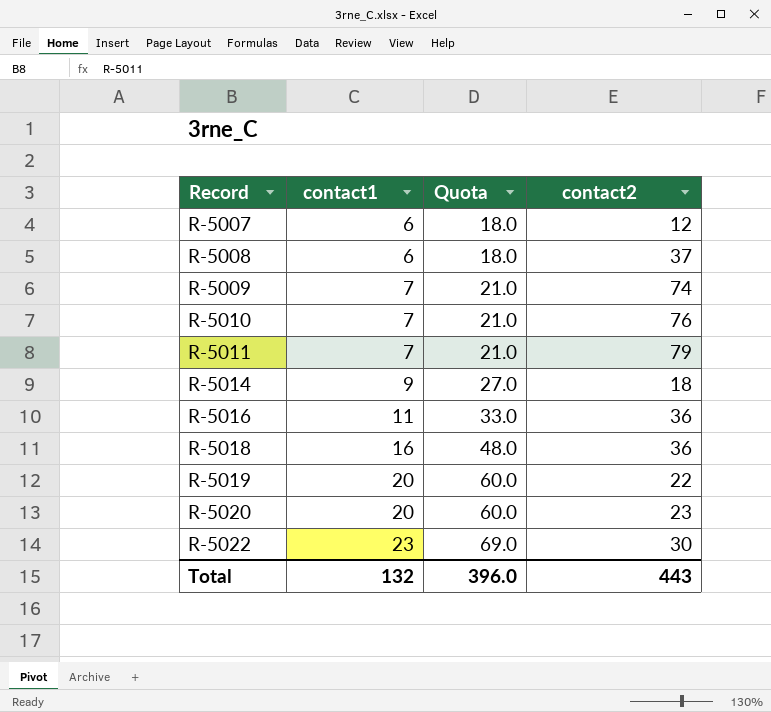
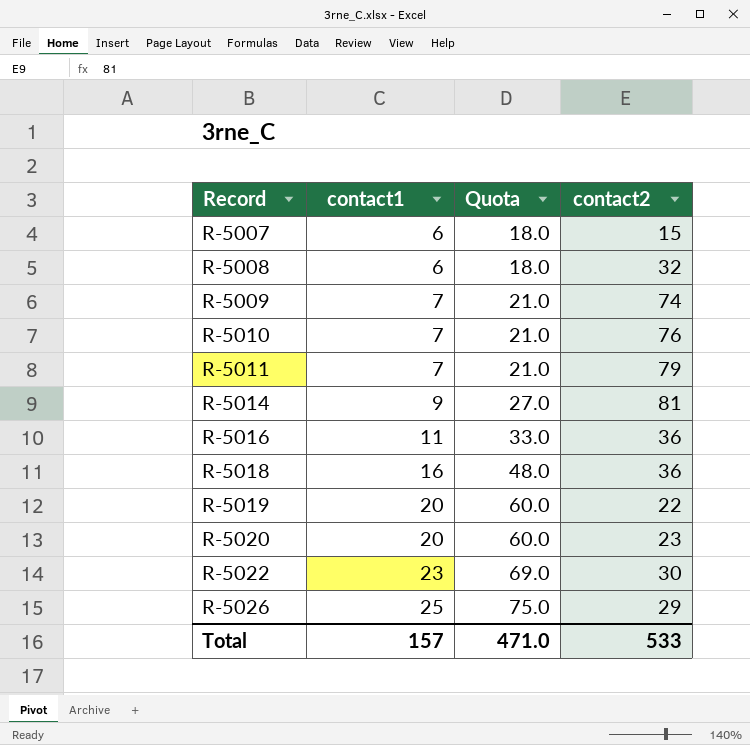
R-5007 | contact2: 12 -> 15
R-5008 | contact2: 37 -> 32
R-5014 | contact2: 18 -> 81
row R-5026: none -> 25 | 75.0 | 29
Total | contact1: 132 -> 157
Total | Quota: 396.0 -> 471.0
Total | contact2: 443 -> 533

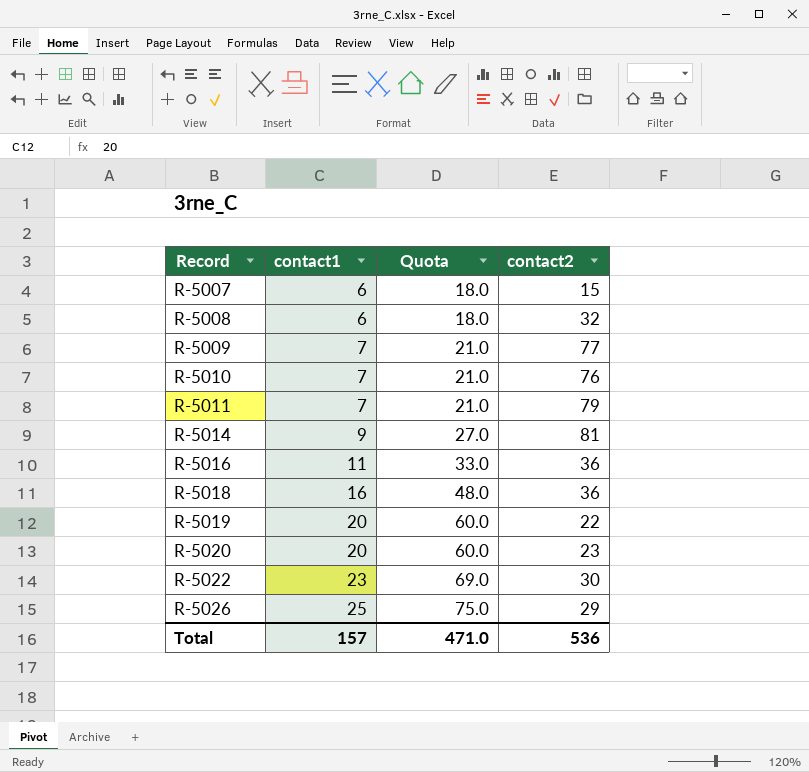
R-5009 | contact2: 74 -> 77
Total | contact2: 533 -> 536

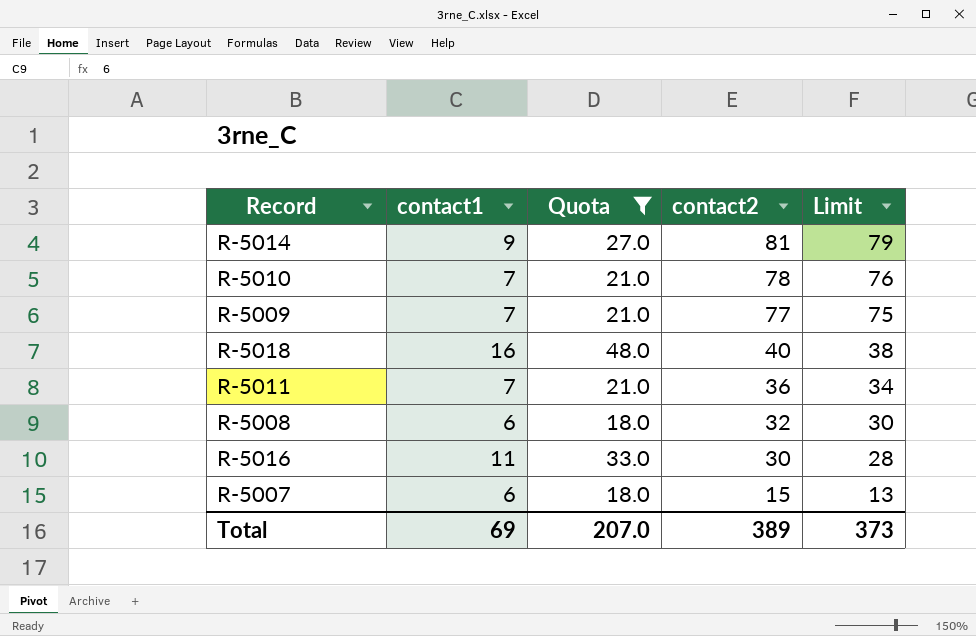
filter: none -> Quota <= 48.0
row order: Record ascending -> contact2 descending
column Limit | formula: none -> [contact2] - 2
R-5010 | contact2: 76 -> 78
R-5018 | contact2: 36 -> 40
R-5011 | contact2: 79 -> 36
R-5016 | contact2: 36 -> 30
Total | contact1: 157 -> 69
Total | Quota: 471.0 -> 207.0
Total | contact2: 536 -> 389

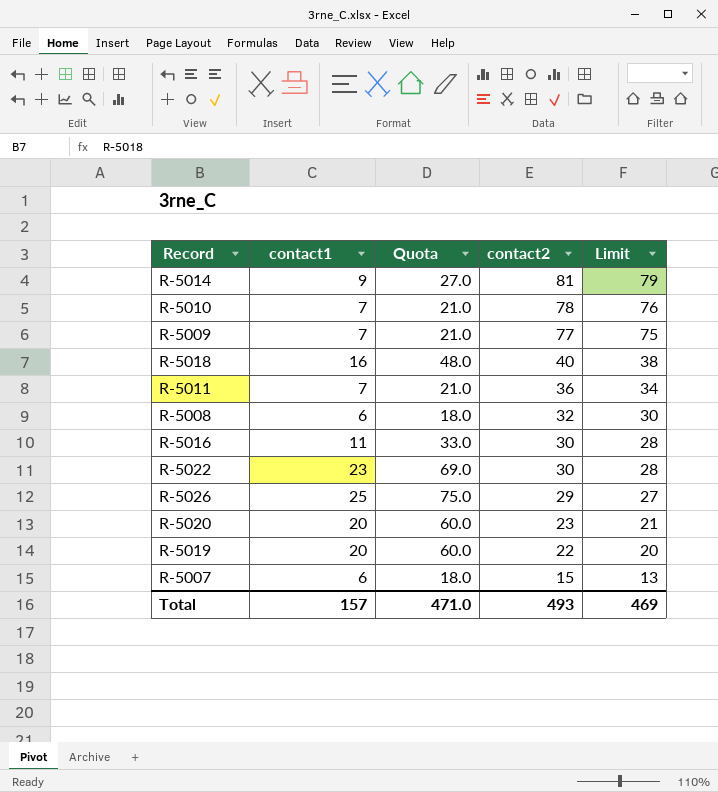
filter: Quota <= 48.0 -> none
Total | contact1: 69 -> 157
Total | Quota: 207.0 -> 471.0
Total | contact2: 389 -> 493
Total | Limit: 373 -> 469

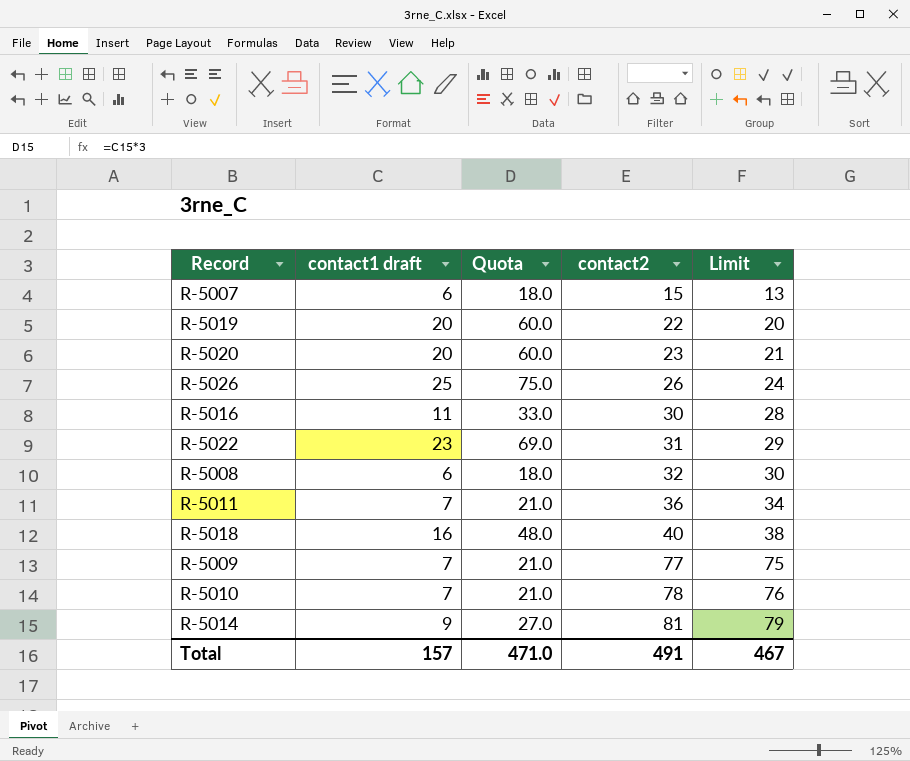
row order: contact2 descending -> contact2 ascending
column name: contact1 -> contact1 draft
R-5026 | contact2: 29 -> 26
R-5026 | Limit: 27 -> 24
R-5022 | contact2: 30 -> 31
R-5022 | Limit: 28 -> 29
Total | contact2: 493 -> 491
Total | Limit: 469 -> 467

